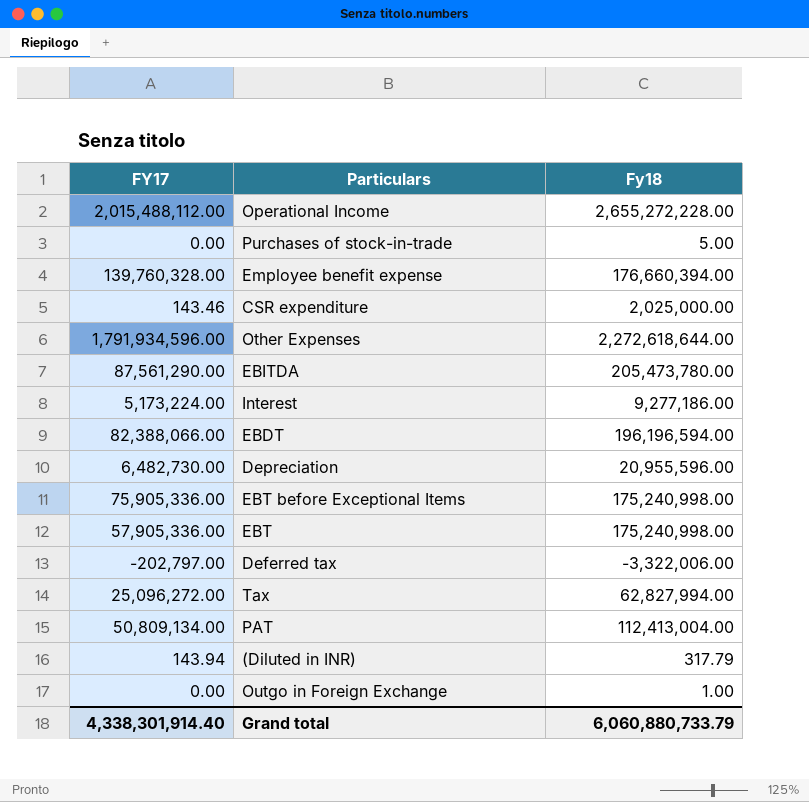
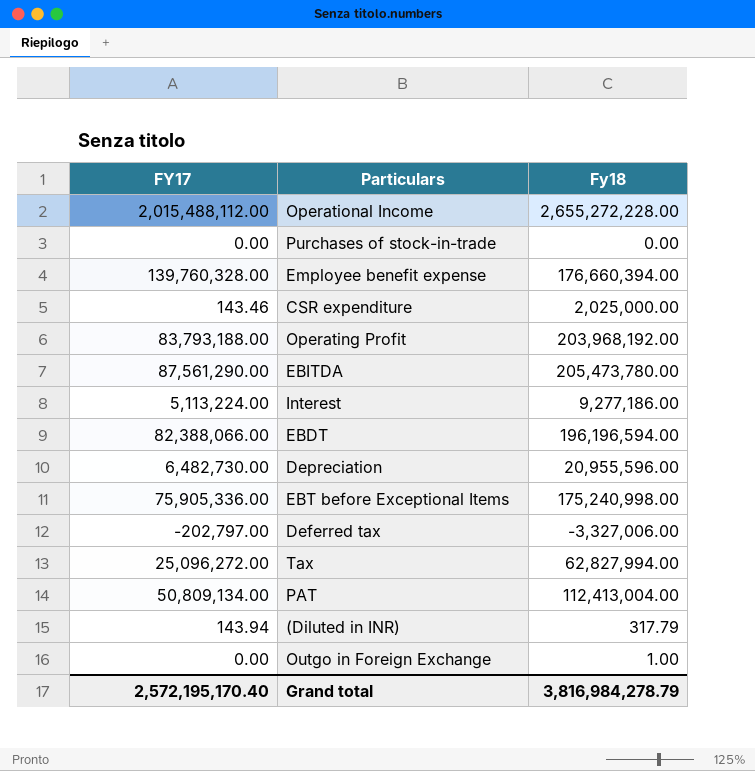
row Other Expenses: 1,791,934,596.00 | 2,272,618,644.00 -> none
row EBT: 57,905,336.00 | 175,240,998.00 -> none
Purchases of stock-in-trade | Fy18: 5.00 -> 0.00
row Operating Profit: none -> 83,793,188.00 | 203,968,192.00
Interest | FY17: 5,173,224.00 -> 5,113,224.00
Deferred tax | Fy18: -3,322,006.00 -> -3,327,006.00
Grand total | FY17: 4,338,301,914.40 -> 2,572,195,170.40
Grand total | Fy18: 6,060,880,733.79 -> 3,816,984,278.79

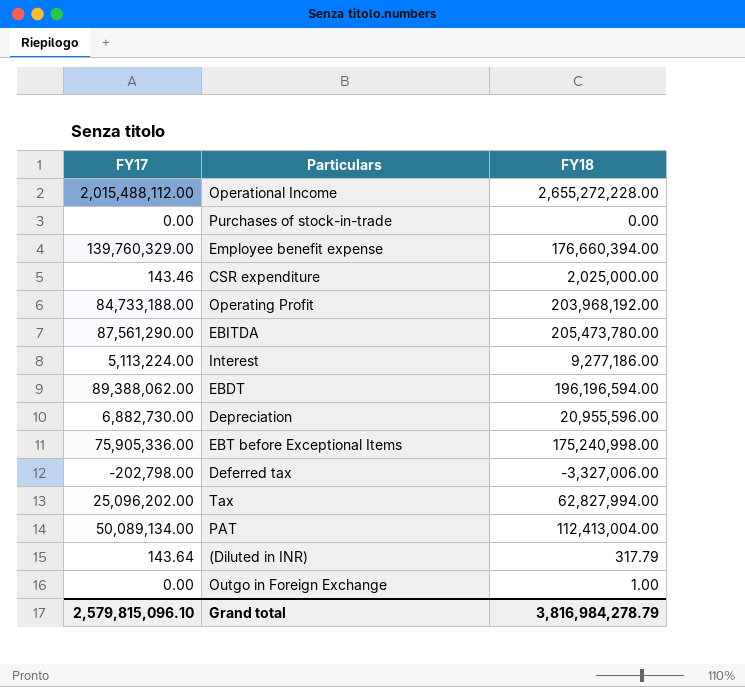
column name: Fy18 -> FY18
Employee benefit expense | FY17: 139,760,328.00 -> 139,760,329.00
Operating Profit | FY17: 83,793,188.00 -> 84,733,188.00
EBDT | FY17: 82,388,066.00 -> 89,388,062.00
Depreciation | FY17: 6,482,730.00 -> 6,882,730.00
Deferred tax | FY17: -202,797.00 -> -202,798.00
Tax | FY17: 25,096,272.00 -> 25,096,202.00
PAT | FY17: 50,809,134.00 -> 50,089,134.00
(Diluted in INR) | FY17: 143.94 -> 143.64
Grand total | FY17: 2,572,195,170.40 -> 2,579,815,096.10

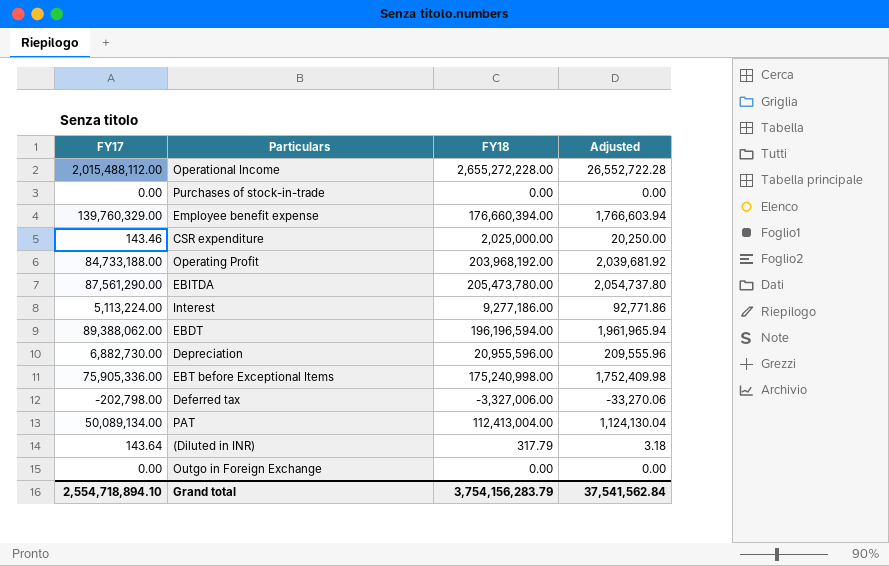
column Adjusted | formula: none -> [FY18] * 0.01
row Tax: 25,096,202.00 | 62,827,994.00 -> none
Outgo in Foreign Exchange | FY18: 1.00 -> 0.00
Grand total | FY17: 2,579,815,096.10 -> 2,554,718,894.10
Grand total | FY18: 3,816,984,278.79 -> 3,754,156,283.79

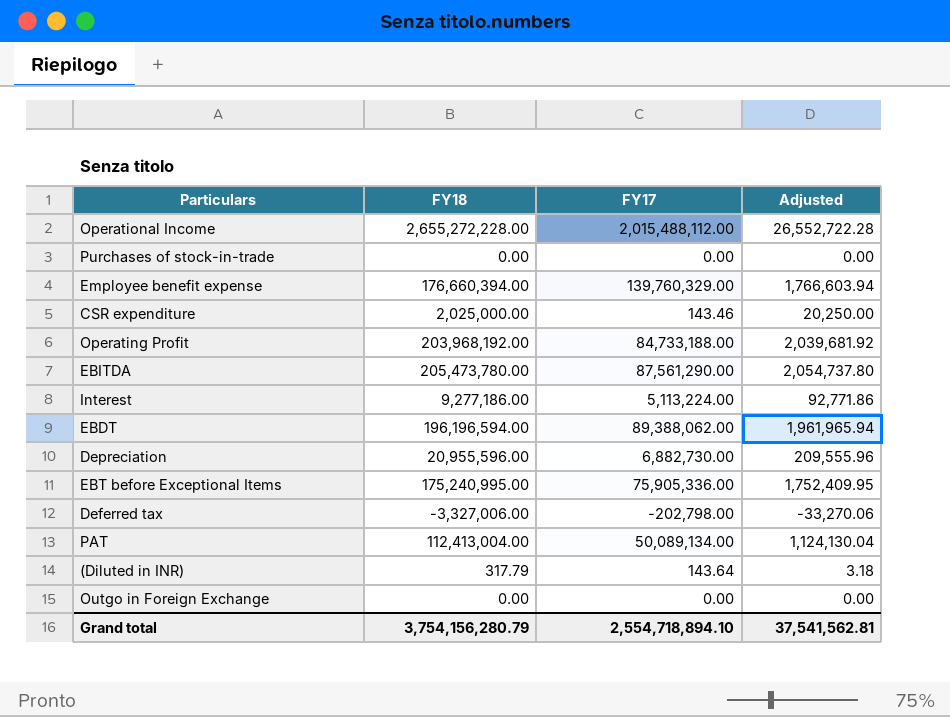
column FY17 | position: 1 -> 3
EBT before Exceptional Items | FY18: 175,240,998.00 -> 175,240,995.00
EBT before Exceptional Items | Adjusted: 1,752,409.98 -> 1,752,409.95
Grand total | FY18: 3,754,156,283.79 -> 3,754,156,280.79
Grand total | Adjusted: 37,541,562.84 -> 37,541,562.81

